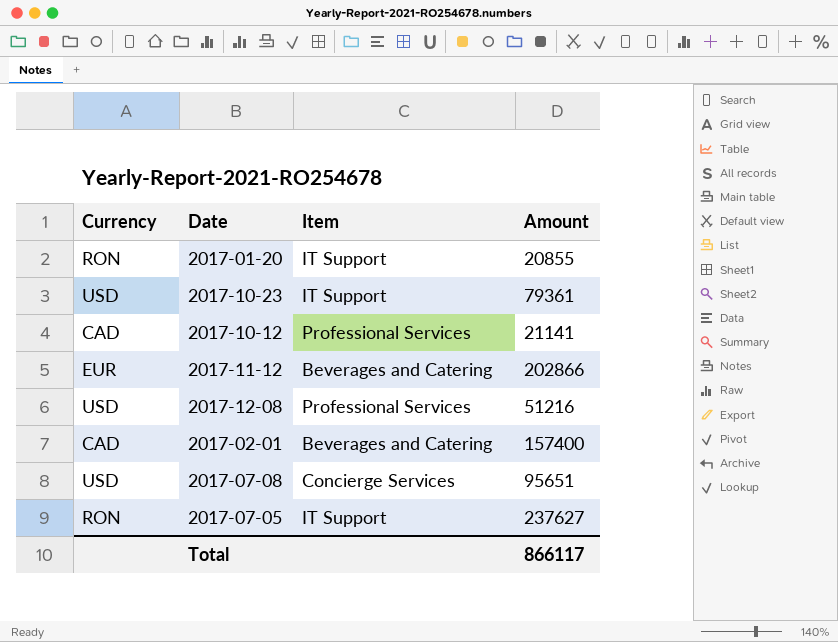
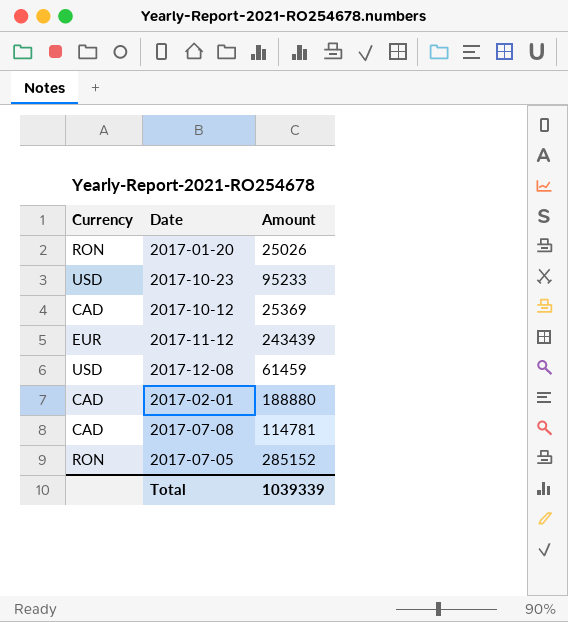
column Item | position: 3 -> none
2017-01-20 | Amount: 20855 -> 25026
2017-10-23 | Amount: 79361 -> 95233
2017-10-12 | Amount: 21141 -> 25369
2017-11-12 | Amount: 202866 -> 243439
2017-12-08 | Amount: 51216 -> 61459
2017-02-01 | Amount: 157400 -> 188880
2017-07-08 | Currency: USD -> CAD
2017-07-08 | Amount: 95651 -> 114781
2017-07-05 | Amount: 237627 -> 285152
Total | Amount: 866117 -> 1039339

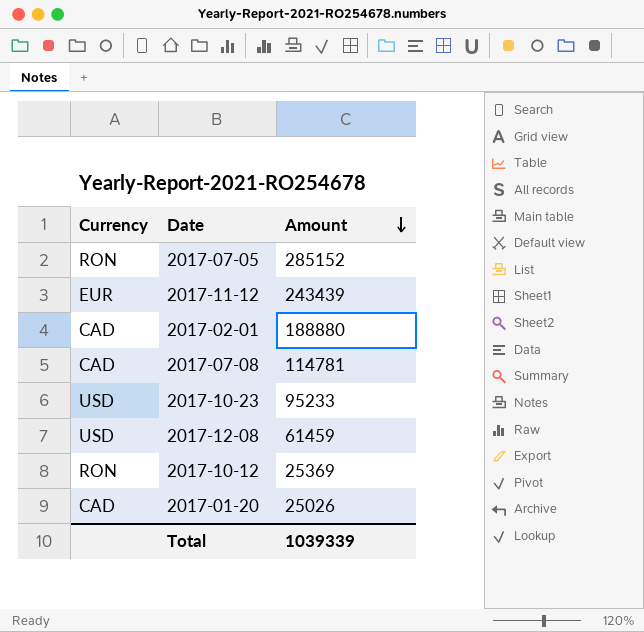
row order: none -> Amount descending
2017-10-12 | Currency: CAD -> RON
2017-01-20 | Currency: RON -> CAD

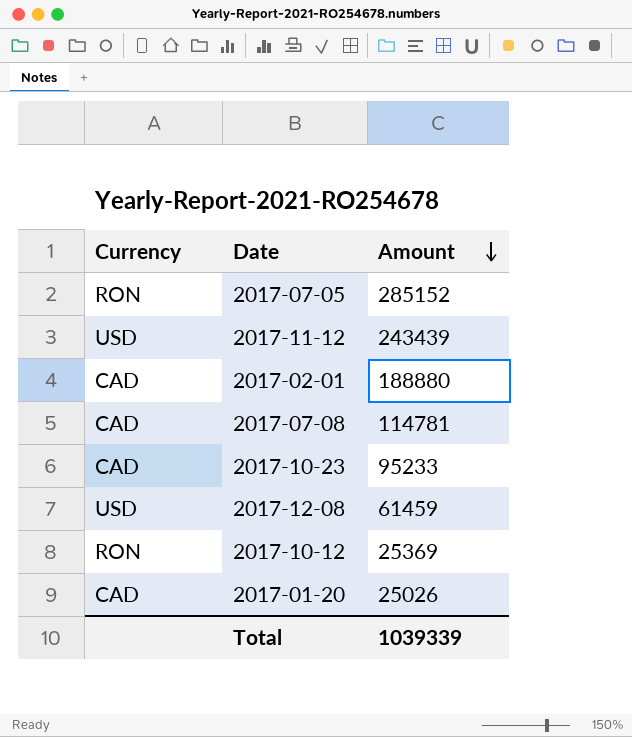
2017-11-12 | Currency: EUR -> USD
2017-10-23 | Currency: USD -> CAD

